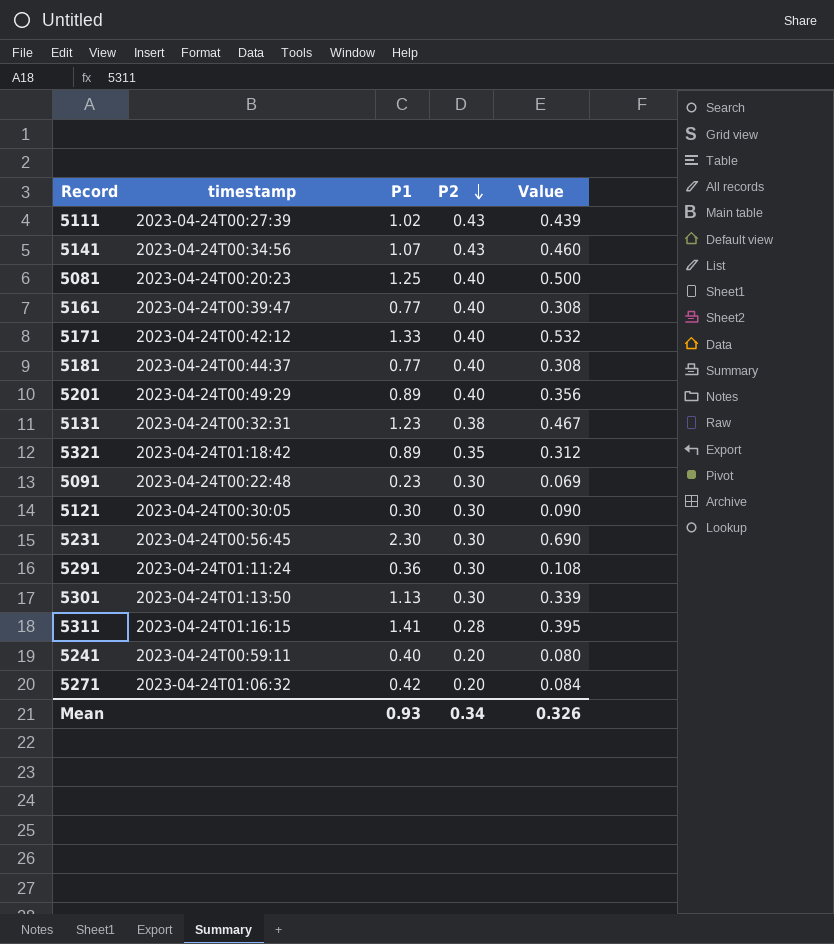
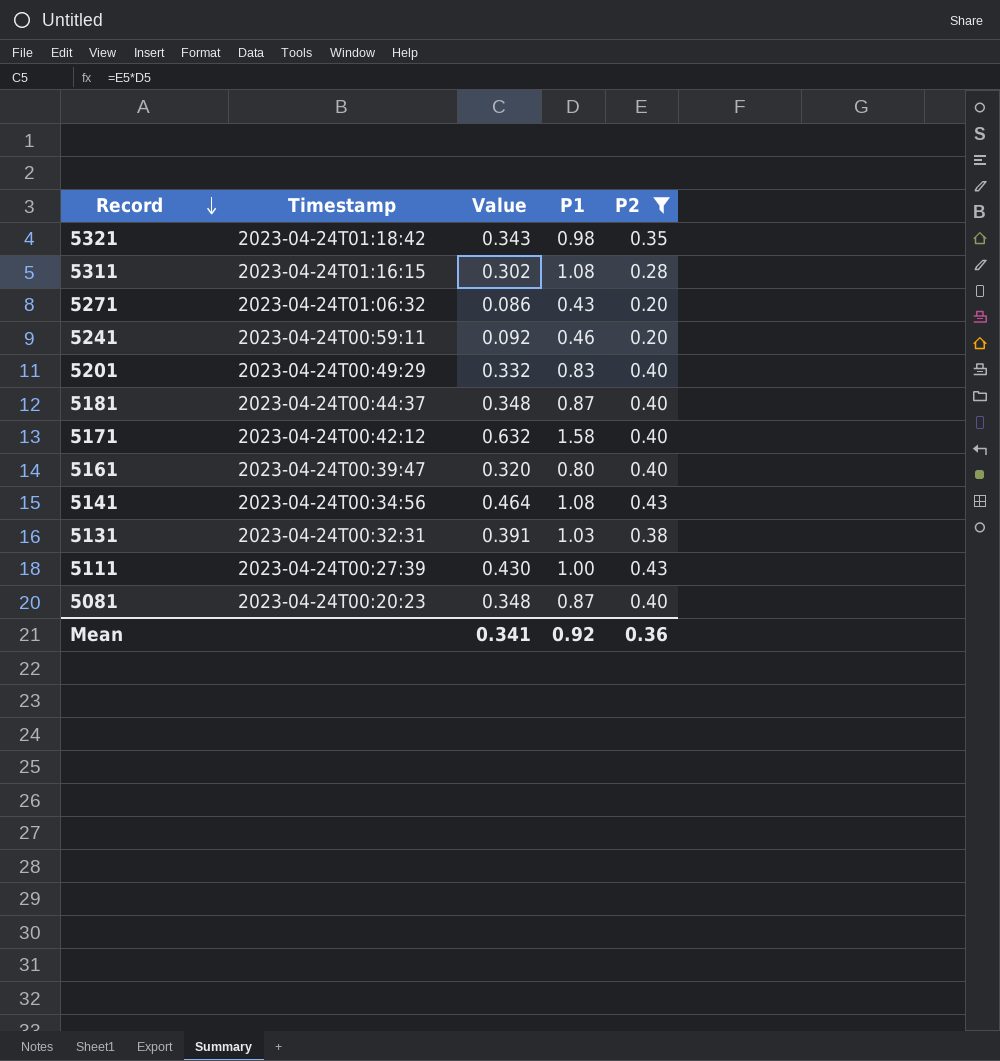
filter: none -> P2 != 0.30
row order: P2 descending -> Record descending
column name: timestamp -> Timestamp
column Value | position: 5 -> 3
5321 | Value: 0.312 -> 0.343
5321 | P1: 0.89 -> 0.98
5311 | Value: 0.395 -> 0.302
5311 | P1: 1.41 -> 1.08
5271 | Value: 0.084 -> 0.086
5271 | P1: 0.42 -> 0.43
5241 | Value: 0.080 -> 0.092
5241 | P1: 0.40 -> 0.46
5201 | Value: 0.356 -> 0.332
5201 | P1: 0.89 -> 0.83
5181 | Value: 0.308 -> 0.348
5181 | P1: 0.77 -> 0.87
5171 | Value: 0.532 -> 0.632
5171 | P1: 1.33 -> 1.58
5161 | Value: 0.308 -> 0.320
5161 | P1: 0.77 -> 0.80
5141 | Value: 0.460 -> 0.464
5141 | P1: 1.07 -> 1.08
5131 | Value: 0.467 -> 0.391
5131 | P1: 1.23 -> 1.03
5111 | Value: 0.439 -> 0.430
5111 | P1: 1.02 -> 1.00
5081 | Value: 0.500 -> 0.348
5081 | P1: 1.25 -> 0.87
Mean | Value: 0.326 -> 0.341
Mean | P1: 0.93 -> 0.92
Mean | P2: 0.34 -> 0.36

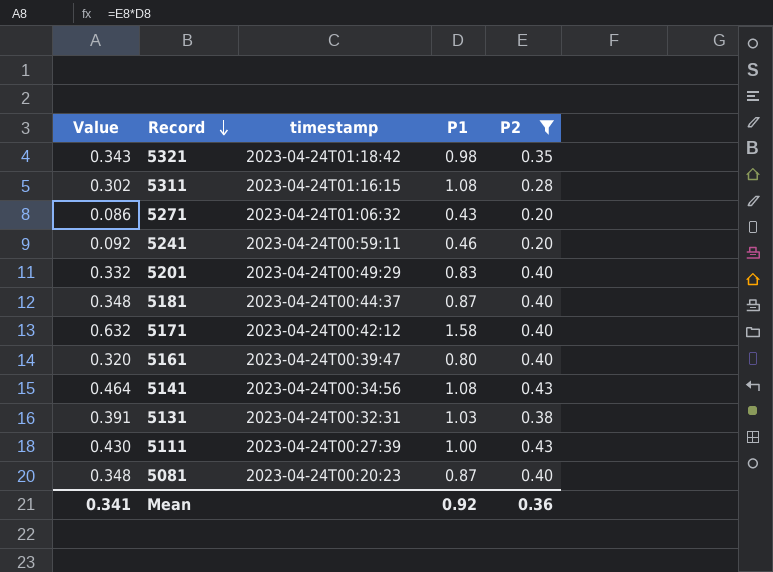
column Value | position: 3 -> 1
column name: Timestamp -> timestamp

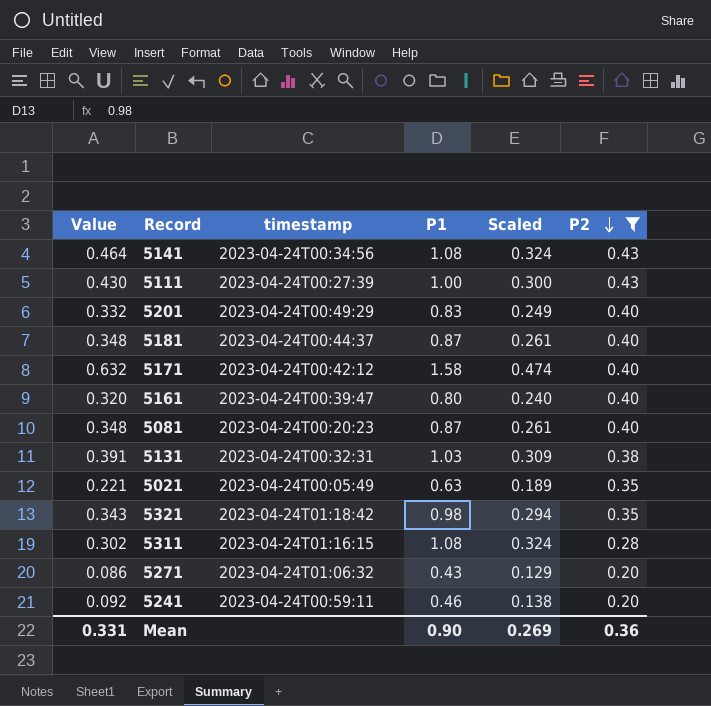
row order: Record descending -> P2 descending
column Scaled | formula: none -> [P1] * 0.3
row 5021: none -> 0.221 | 2023-04-24T00:05:49 | 0.63 | 0.189 | 0.35
Mean | Value: 0.341 -> 0.331
Mean | P1: 0.92 -> 0.90

